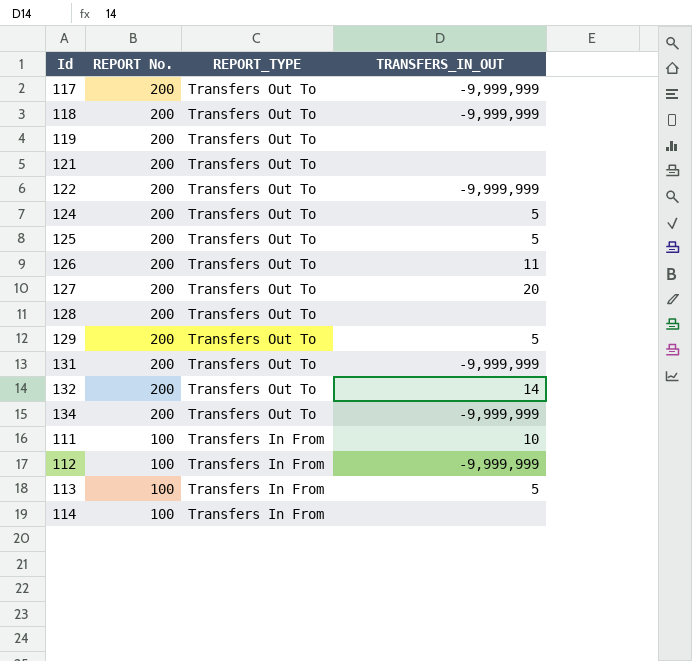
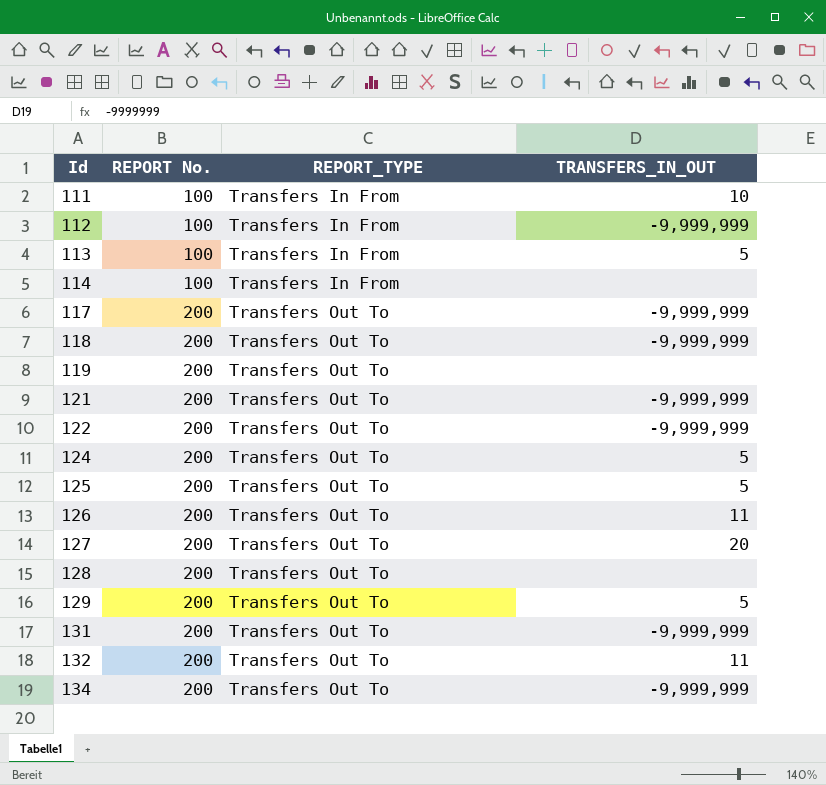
row order: REPORT No. descending -> Id ascending
121 | TRANSFERS_IN_OUT: none -> -9,999,999
132 | TRANSFERS_IN_OUT: 14 -> 11

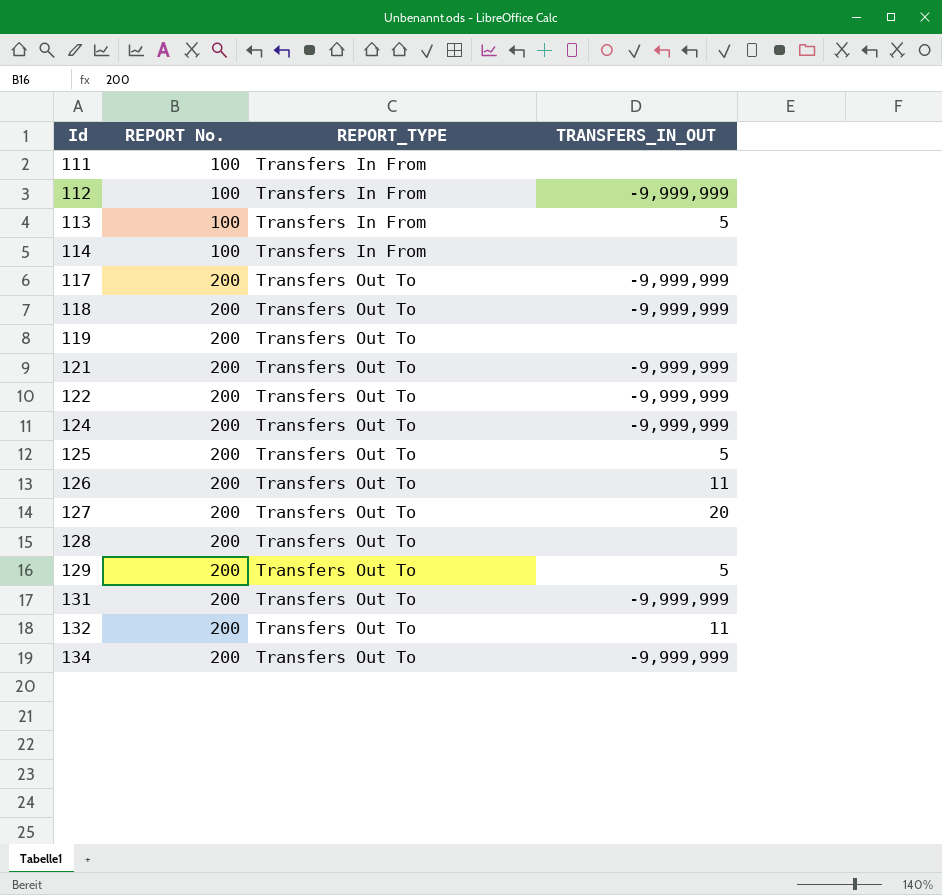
111 | TRANSFERS_IN_OUT: 10 -> none
124 | TRANSFERS_IN_OUT: 5 -> -9,999,999

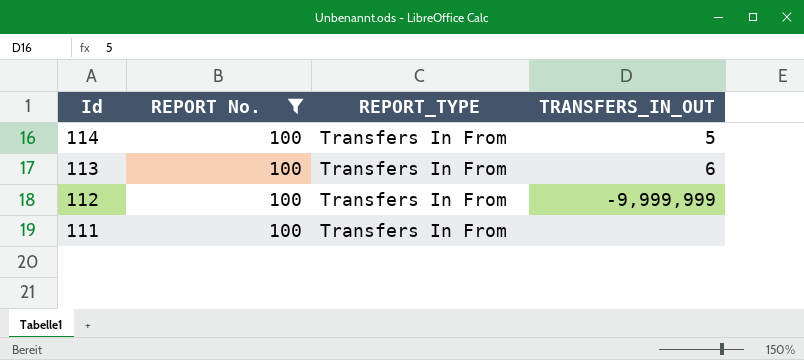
filter: none -> REPORT No. = 100
row order: Id ascending -> Id descending
114 | TRANSFERS_IN_OUT: none -> 5
113 | TRANSFERS_IN_OUT: 5 -> 6

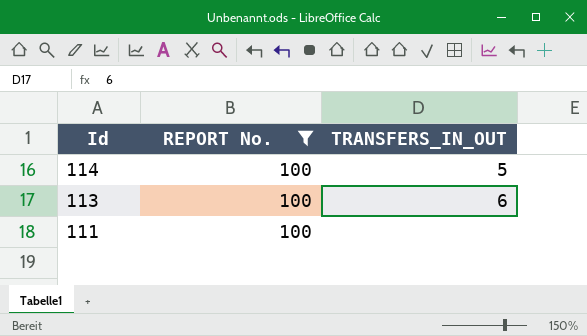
column REPORT_TYPE | position: 3 -> none
row 112: 100 | Transfers In From | -9,999,999 -> none

